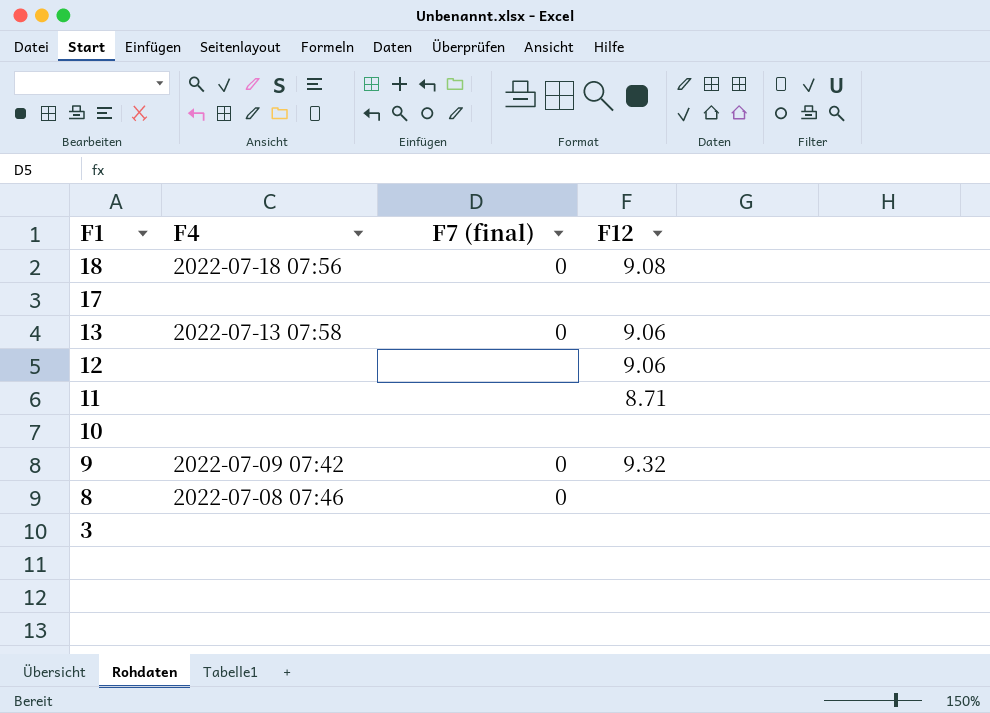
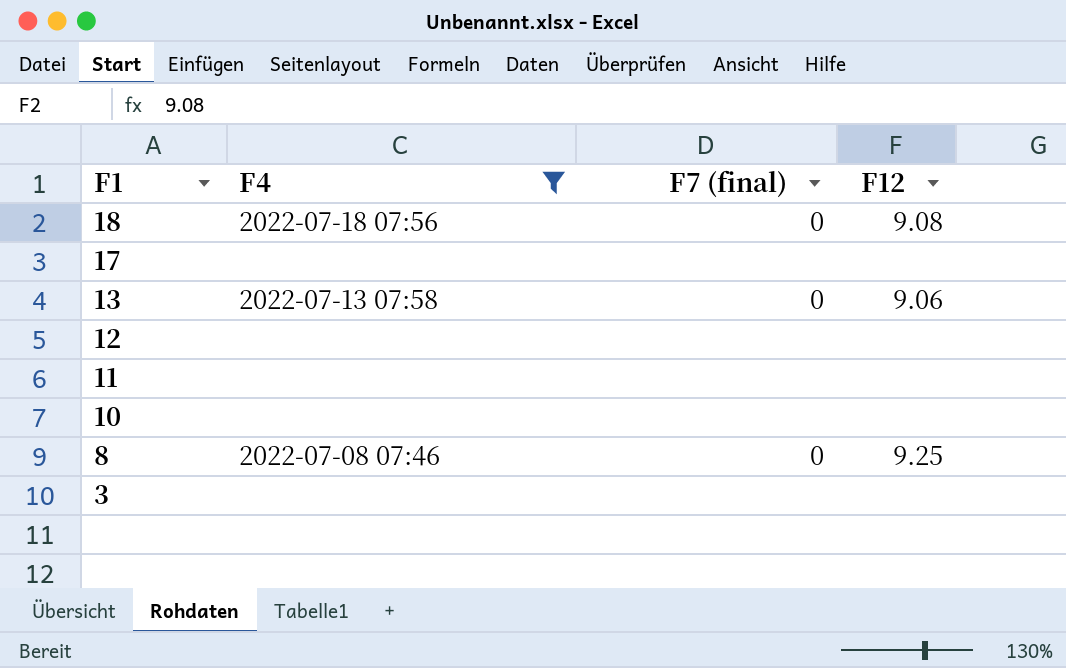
filter: none -> F4 != 2022-07-09 07:42
12 | F12: 9.06 -> none
11 | F12: 8.71 -> none
8 | F12: none -> 9.25

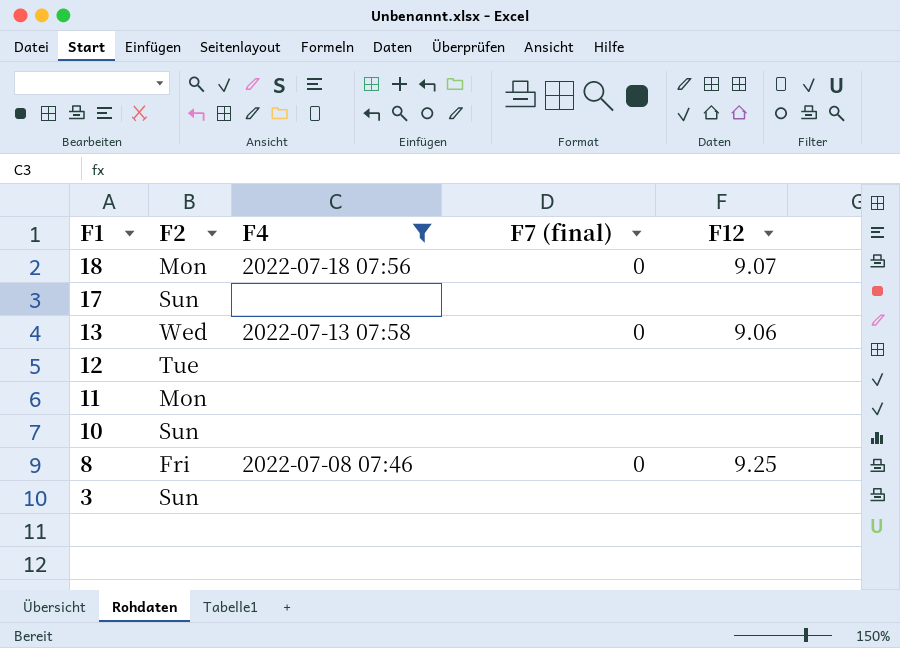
column F2 | position: none -> 2
18 | F12: 9.08 -> 9.07

